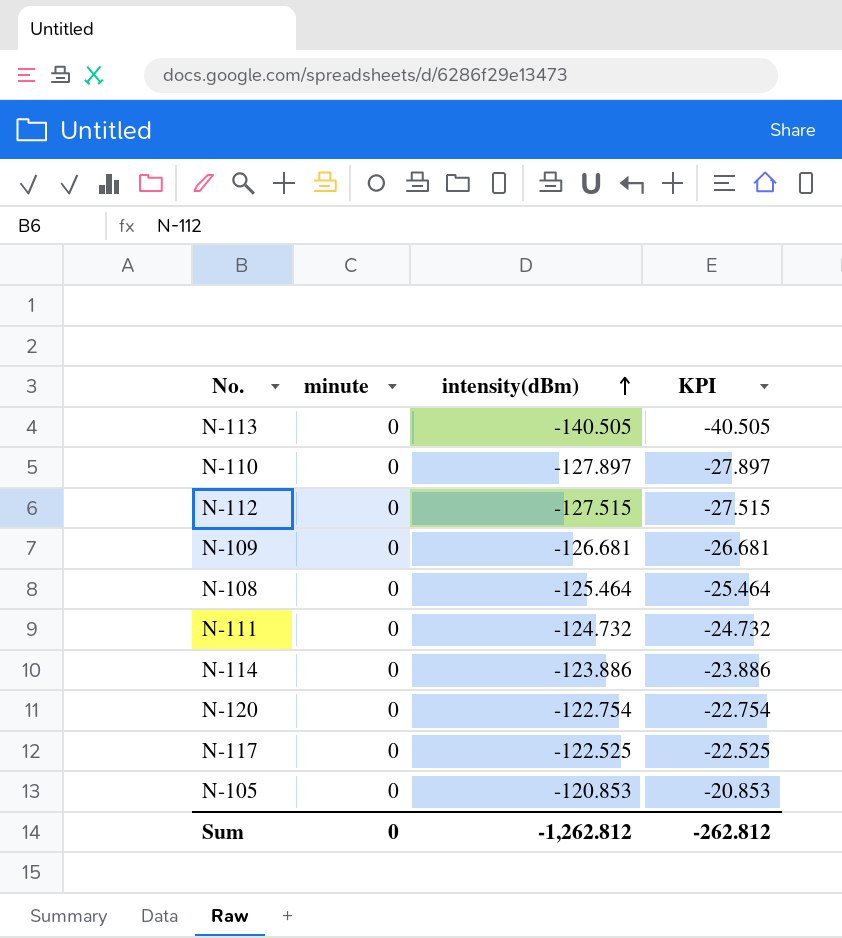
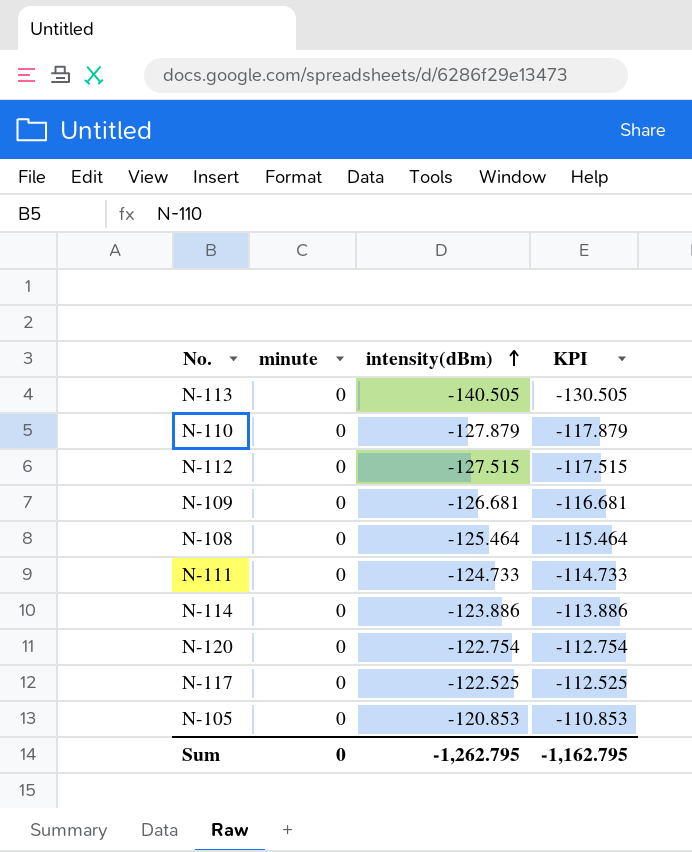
column KPI | formula: [intensity(dBm)] + 100 -> [intensity(dBm)] + 10
N-110 | intensity(dBm): -127.897 -> -127.879
N-111 | intensity(dBm): -124.732 -> -124.733
Sum | intensity(dBm): -1,262.812 -> -1,262.795
Sum | KPI: -262.812 -> -1,162.795

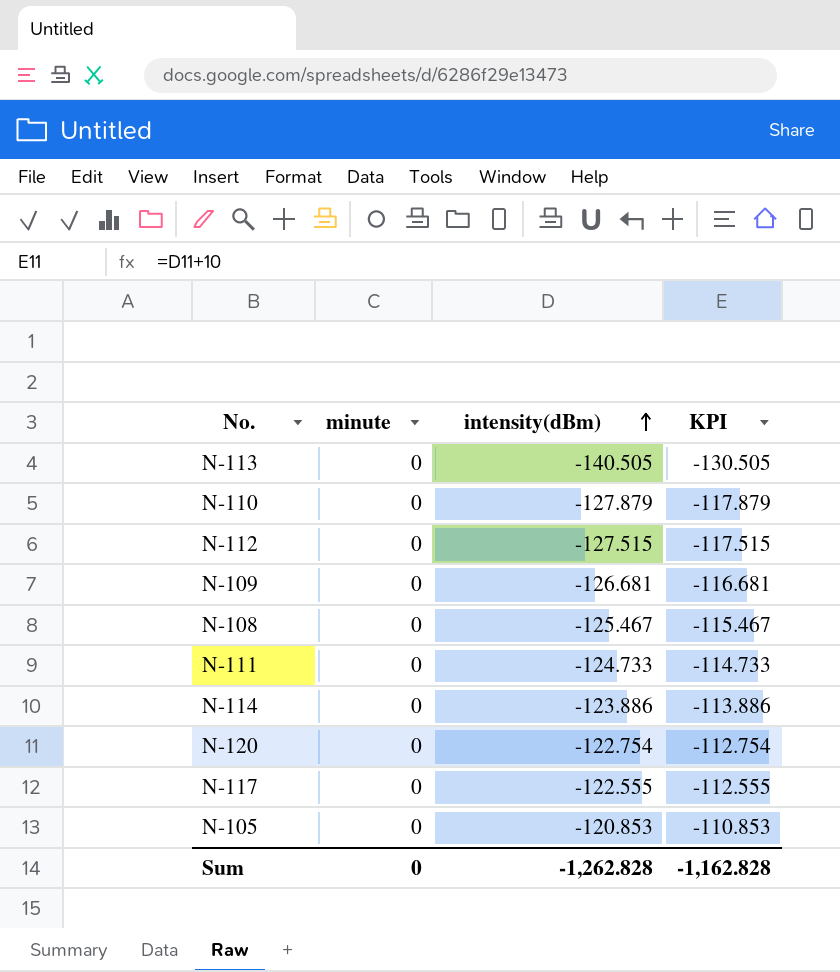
N-108 | intensity(dBm): -125.464 -> -125.467
N-108 | KPI: -115.464 -> -115.467
N-117 | intensity(dBm): -122.525 -> -122.555
N-117 | KPI: -112.525 -> -112.555
Sum | intensity(dBm): -1,262.795 -> -1,262.828
Sum | KPI: -1,162.795 -> -1,162.828

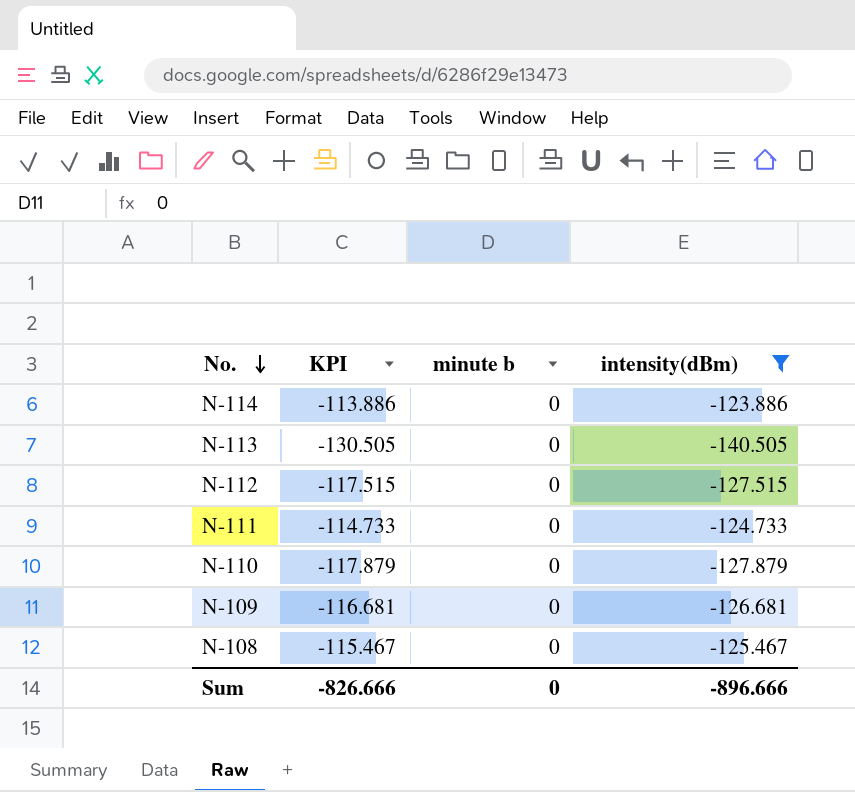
filter: none -> intensity(dBm) <= -123.886
row order: intensity(dBm) ascending -> No. descending
column KPI | position: 4 -> 2
column name: minute -> minute b
Sum | KPI: -1,162.828 -> -826.666
Sum | intensity(dBm): -1,262.828 -> -896.666

